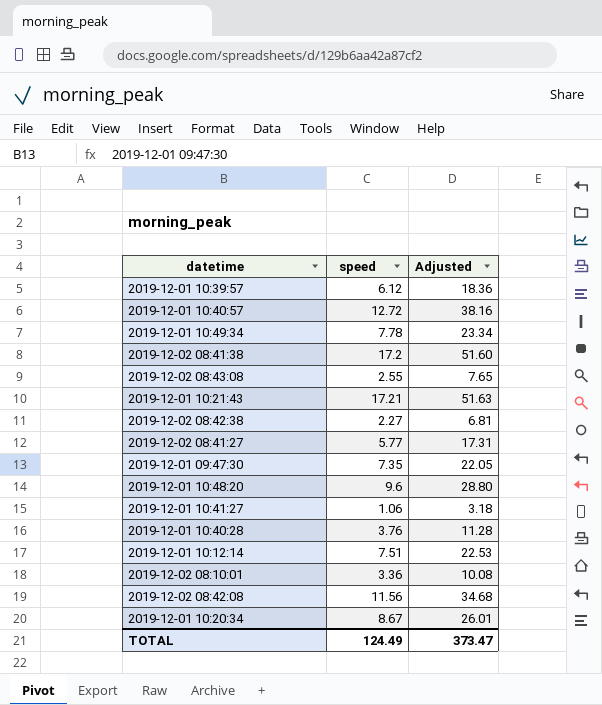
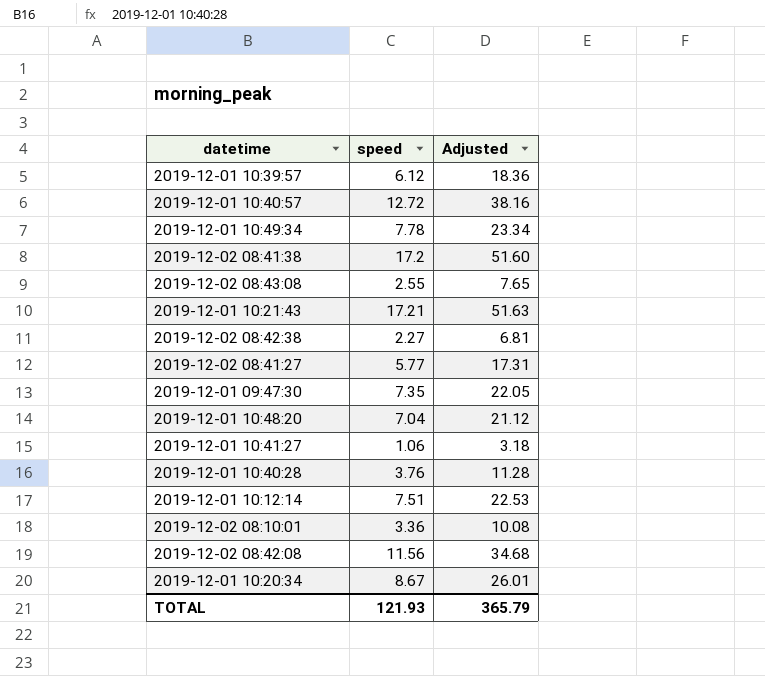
2019-12-01 10:48:20 | speed: 9.6 -> 7.04
2019-12-01 10:48:20 | Adjusted: 28.80 -> 21.12
TOTAL | speed: 124.49 -> 121.93
TOTAL | Adjusted: 373.47 -> 365.79

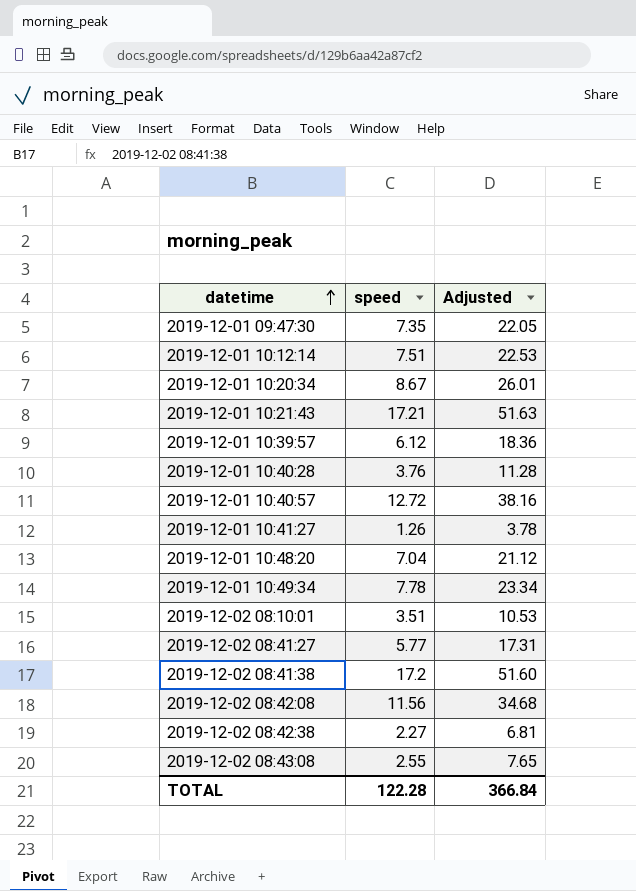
row order: none -> datetime ascending
2019-12-01 10:41:27 | speed: 1.06 -> 1.26
2019-12-01 10:41:27 | Adjusted: 3.18 -> 3.78
2019-12-02 08:10:01 | speed: 3.36 -> 3.51
2019-12-02 08:10:01 | Adjusted: 10.08 -> 10.53
TOTAL | speed: 121.93 -> 122.28
TOTAL | Adjusted: 365.79 -> 366.84

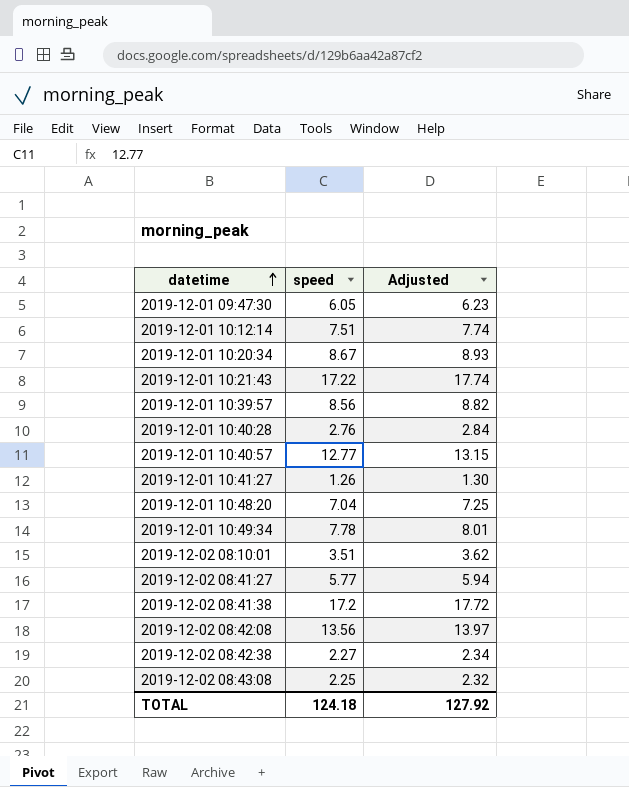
column Adjusted | formula: [speed] * 3 -> [speed] * 1.03
2019-12-01 09:47:30 | speed: 7.35 -> 6.05
2019-12-01 10:21:43 | speed: 17.21 -> 17.22
2019-12-01 10:39:57 | speed: 6.12 -> 8.56
2019-12-01 10:40:28 | speed: 3.76 -> 2.76
2019-12-01 10:40:57 | speed: 12.72 -> 12.77
2019-12-02 08:42:08 | speed: 11.56 -> 13.56
2019-12-02 08:43:08 | speed: 2.55 -> 2.25
TOTAL | speed: 122.28 -> 124.18
TOTAL | Adjusted: 366.84 -> 127.92

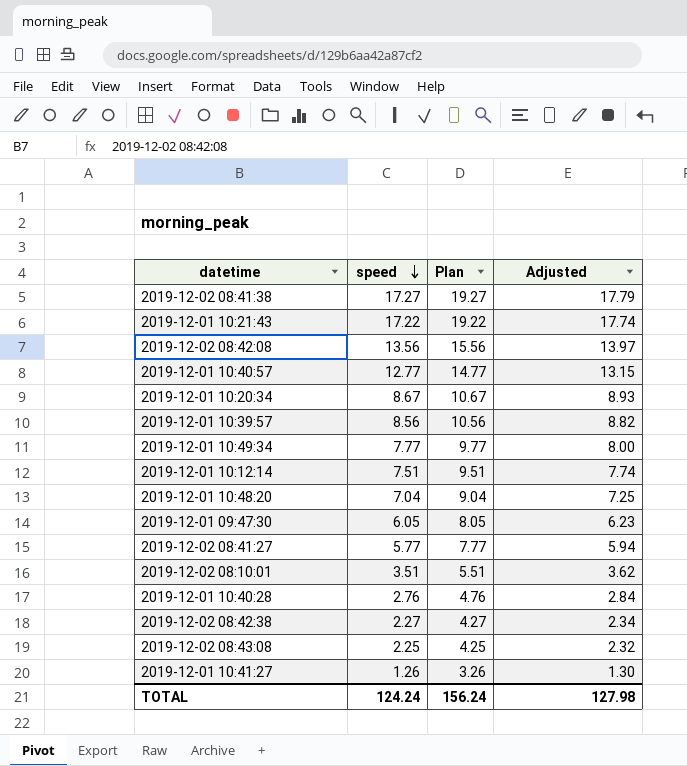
row order: datetime ascending -> speed descending
column Plan | formula: none -> [speed] + 2
2019-12-02 08:41:38 | speed: 17.2 -> 17.27
2019-12-02 08:41:38 | Adjusted: 17.72 -> 17.79
2019-12-01 10:49:34 | speed: 7.78 -> 7.77
2019-12-01 10:49:34 | Adjusted: 8.01 -> 8.00
TOTAL | speed: 124.18 -> 124.24
TOTAL | Adjusted: 127.92 -> 127.98

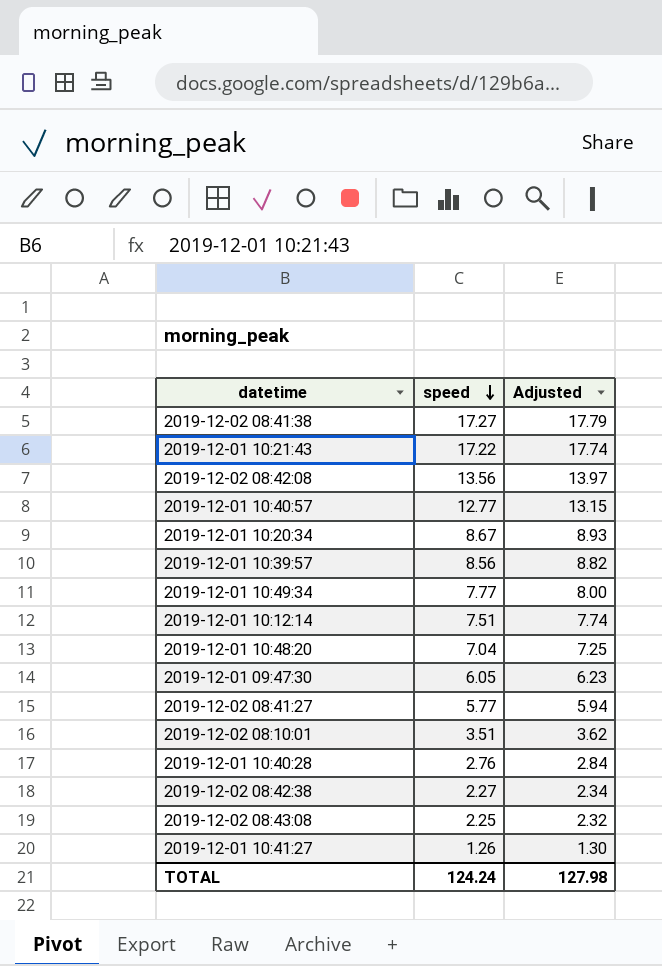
column Plan | formula: [speed] + 2 -> none

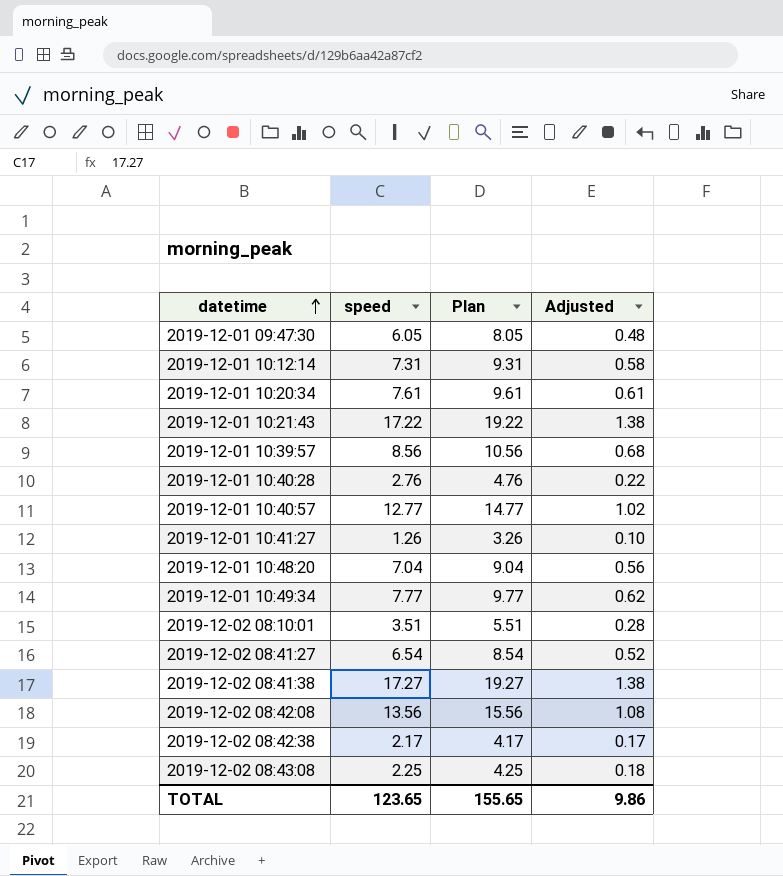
row order: speed descending -> datetime ascending
column Plan | formula: none -> [speed] + 2
column Adjusted | formula: [speed] * 1.03 -> [speed] * 0.08
2019-12-01 10:12:14 | speed: 7.51 -> 7.31
2019-12-01 10:20:34 | speed: 8.67 -> 7.61
2019-12-02 08:41:27 | speed: 5.77 -> 6.54
2019-12-02 08:42:38 | speed: 2.27 -> 2.17
TOTAL | speed: 124.24 -> 123.65
TOTAL | Adjusted: 127.98 -> 9.86

